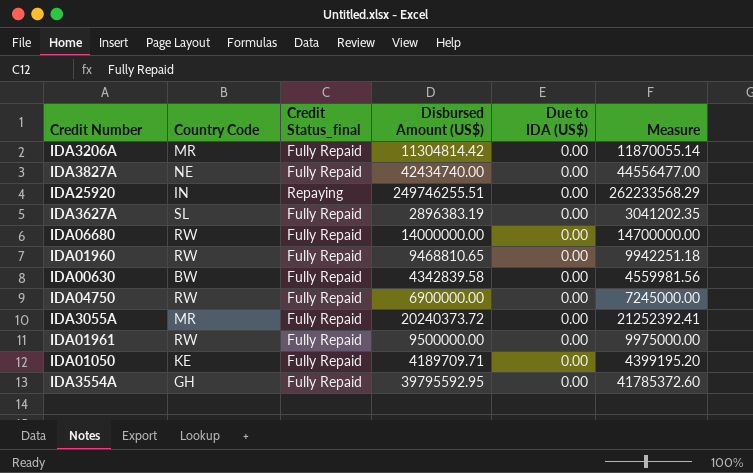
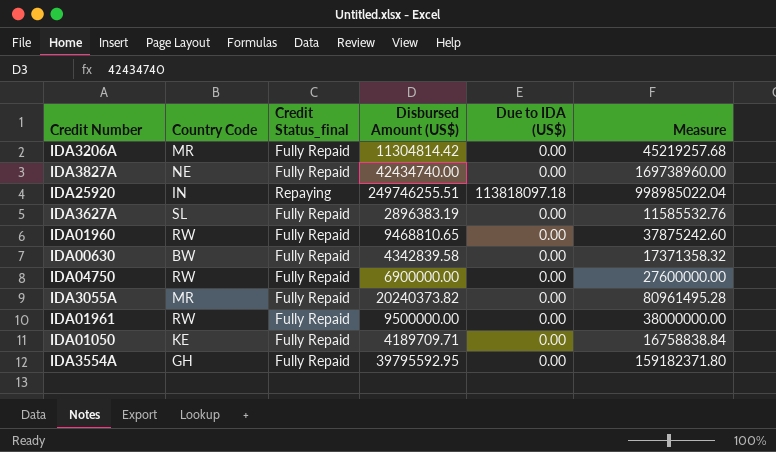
column Measure | formula: [Disbursed Amount (US$)] * 1.05 -> [Disbursed Amount (US$)] * 4
row IDA06680: RW | Fully Repaid | 14000000.00 | 0.00 | 14700000.00 -> none
IDA25920 | Due to IDA (US$): 0.00 -> 113818097.18
IDA3055A | Disbursed Amount (US$): 20240373.72 -> 20240373.82

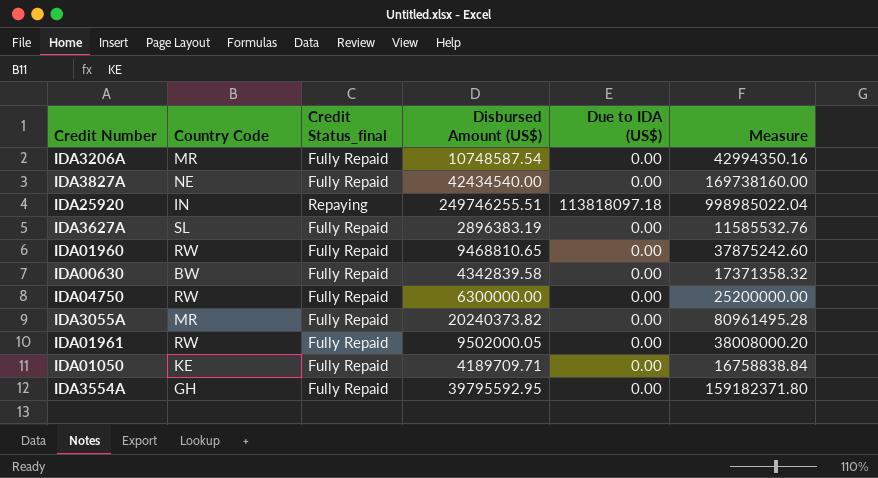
IDA3206A | Disbursed Amount (US$): 11304814.42 -> 10748587.54
IDA3206A | Measure: 45219257.68 -> 42994350.16
IDA3827A | Disbursed Amount (US$): 42434740.00 -> 42434540.00
IDA3827A | Measure: 169738960.00 -> 169738160.00
IDA04750 | Disbursed Amount (US$): 6900000.00 -> 6300000.00
IDA04750 | Measure: 27600000.00 -> 25200000.00
IDA01961 | Disbursed Amount (US$): 9500000.00 -> 9502000.05
IDA01961 | Measure: 38000000.00 -> 38008000.20

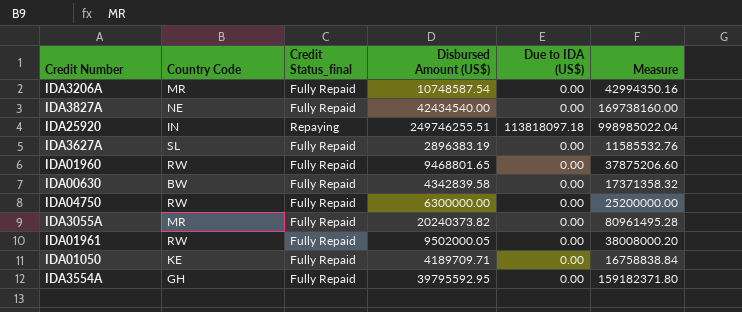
IDA01960 | Disbursed Amount (US$): 9468810.65 -> 9468801.65
IDA01960 | Measure: 37875242.60 -> 37875206.60

